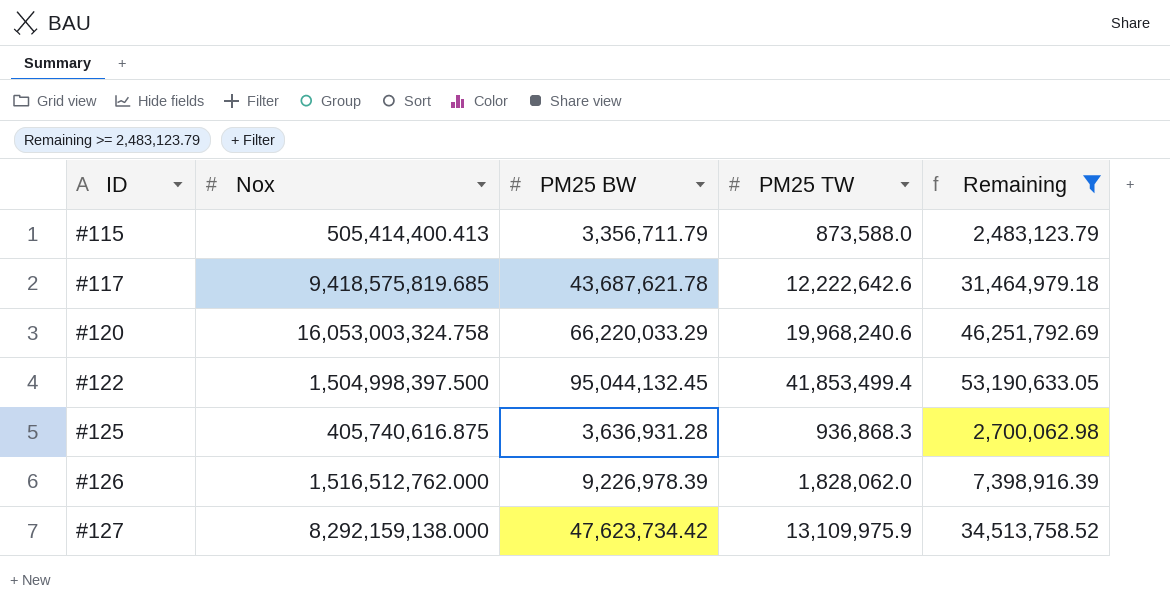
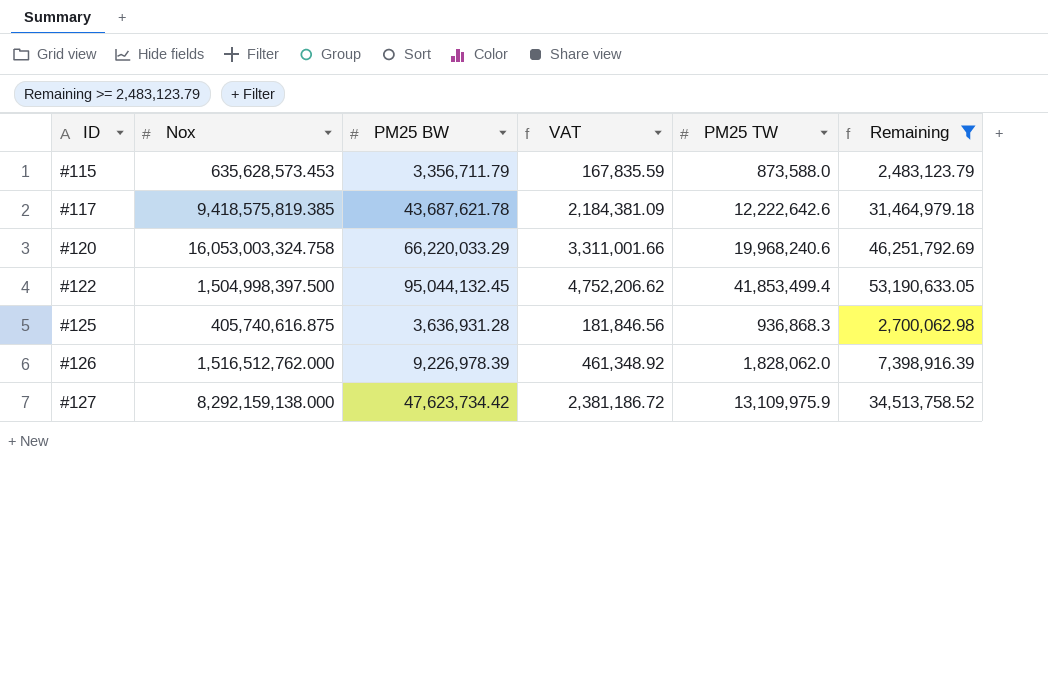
column VAT | formula: none -> [PM25 BW] * 0.05
#115 | Nox: 505,414,400.413 -> 635,628,573.453
#117 | Nox: 9,418,575,819.685 -> 9,418,575,819.385

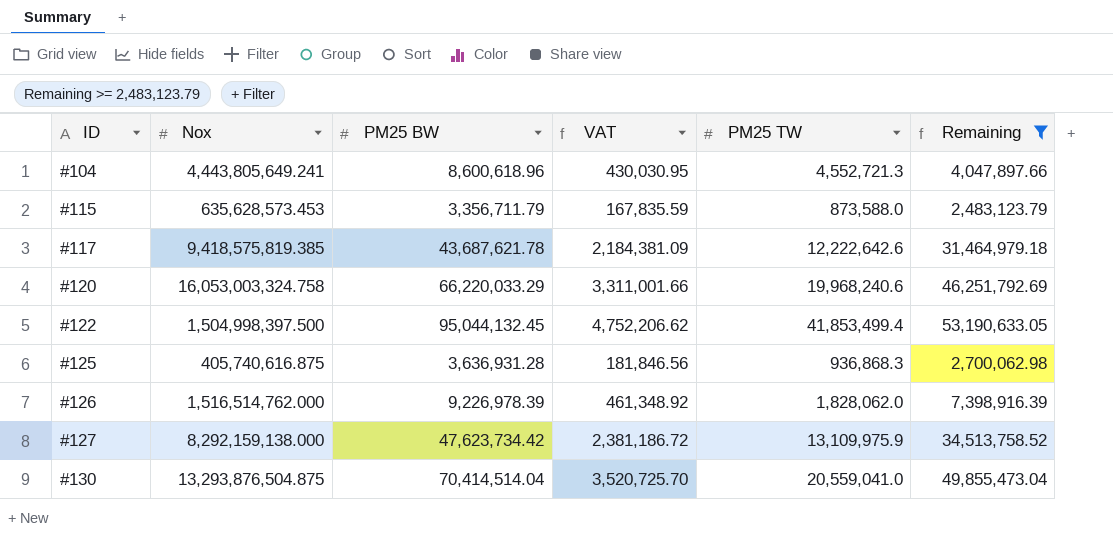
row #104: none -> 4,443,805,649.241 | 8,600,618.96 | 430,030.95 | 4,552,721.3 | 4,047,897.66
#126 | Nox: 1,516,512,762.000 -> 1,516,514,762.000
row #130: none -> 13,293,876,504.875 | 70,414,514.04 | 3,520,725.70 | 20,559,041.0 | 49,855,473.04

